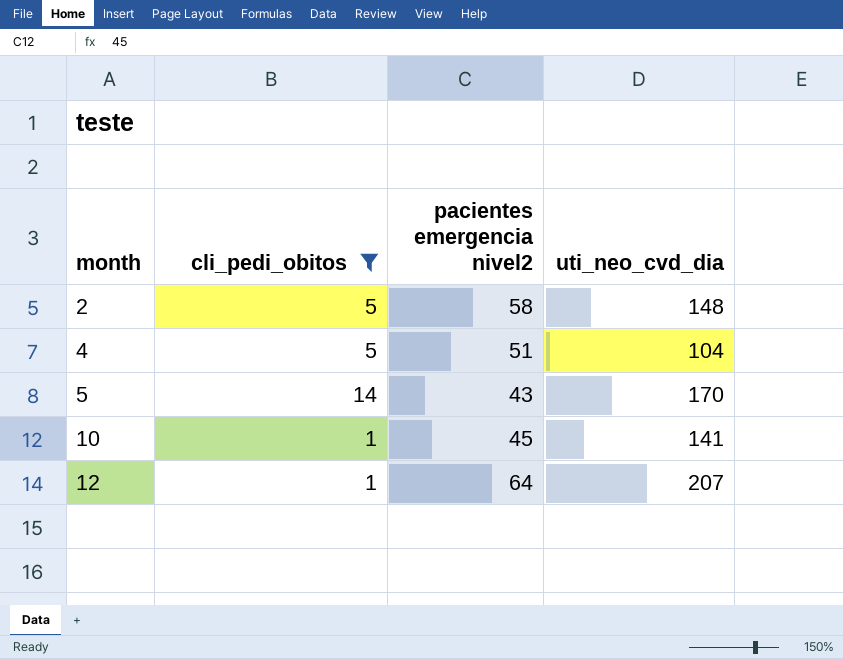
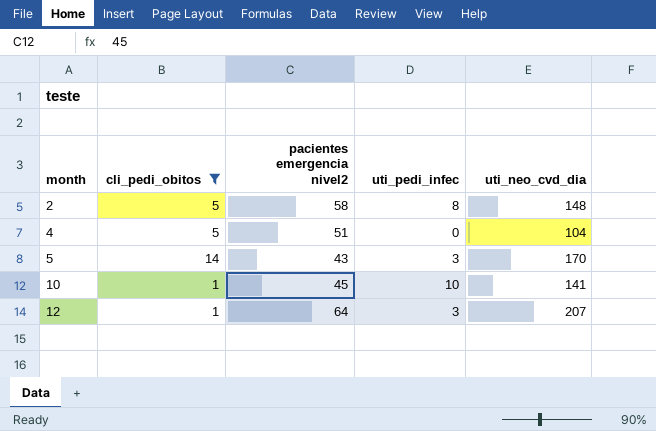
column uti_pedi_infec | position: none -> 4

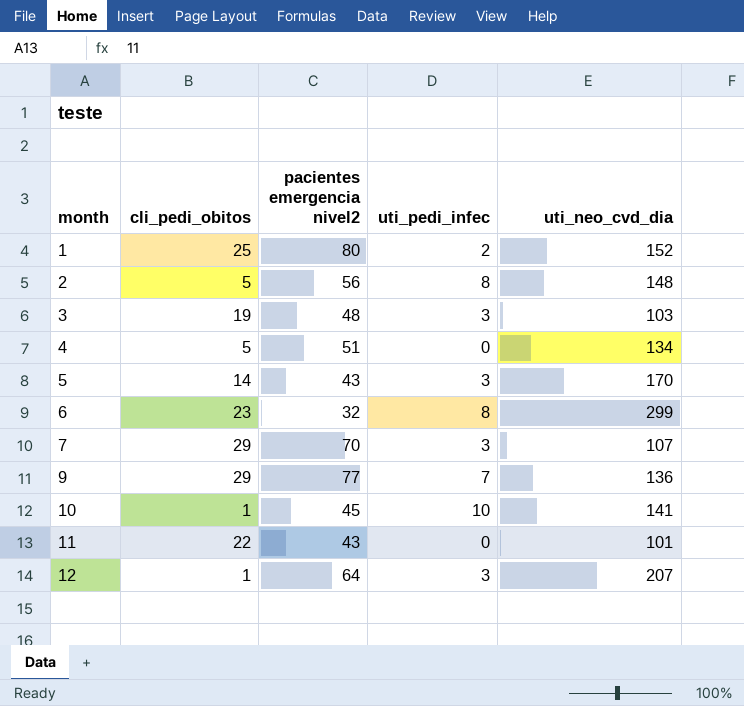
filter: cli_pedi_obitos <= 14 -> none
2 | pacientes emergencia nivel2: 58 -> 56
4 | uti_neo_cvd_dia: 104 -> 134

